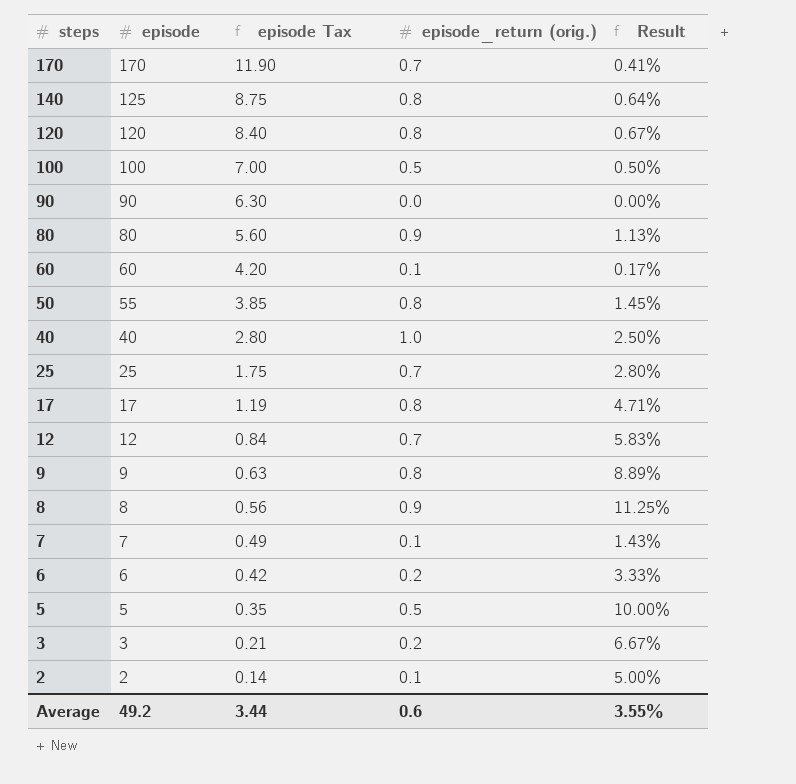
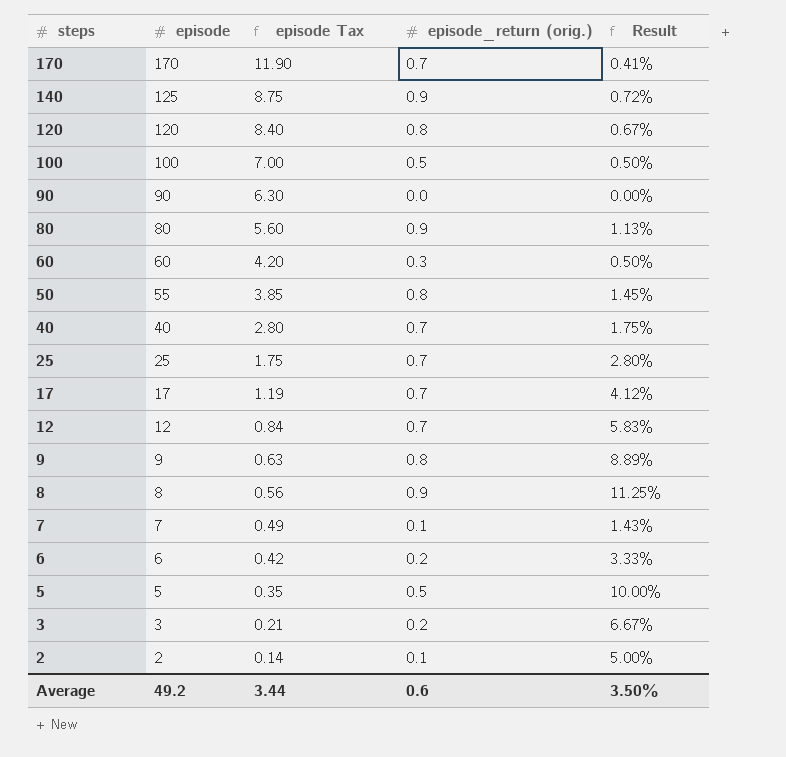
140 | episode_return (orig.): 0.8 -> 0.9
140 | Result: 0.64% -> 0.72%
60 | episode_return (orig.): 0.1 -> 0.3
60 | Result: 0.17% -> 0.50%
40 | episode_return (orig.): 1.0 -> 0.7
40 | Result: 2.50% -> 1.75%
17 | episode_return (orig.): 0.8 -> 0.7
17 | Result: 4.71% -> 4.12%
Average | Result: 3.55% -> 3.50%

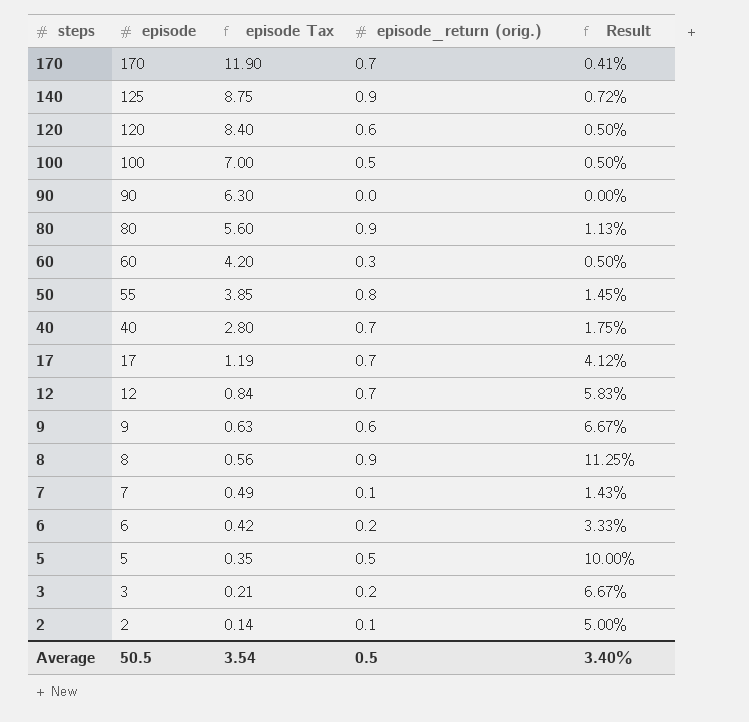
row 25: 25 | 1.75 | 0.7 | 2.80% -> none
120 | episode_return (orig.): 0.8 -> 0.6
120 | Result: 0.67% -> 0.50%
9 | episode_return (orig.): 0.8 -> 0.6
9 | Result: 8.89% -> 6.67%
Average | episode: 49.2 -> 50.5
Average | episode Tax: 3.44 -> 3.54
Average | episode_return (orig.): 0.6 -> 0.5
Average | Result: 3.50% -> 3.40%

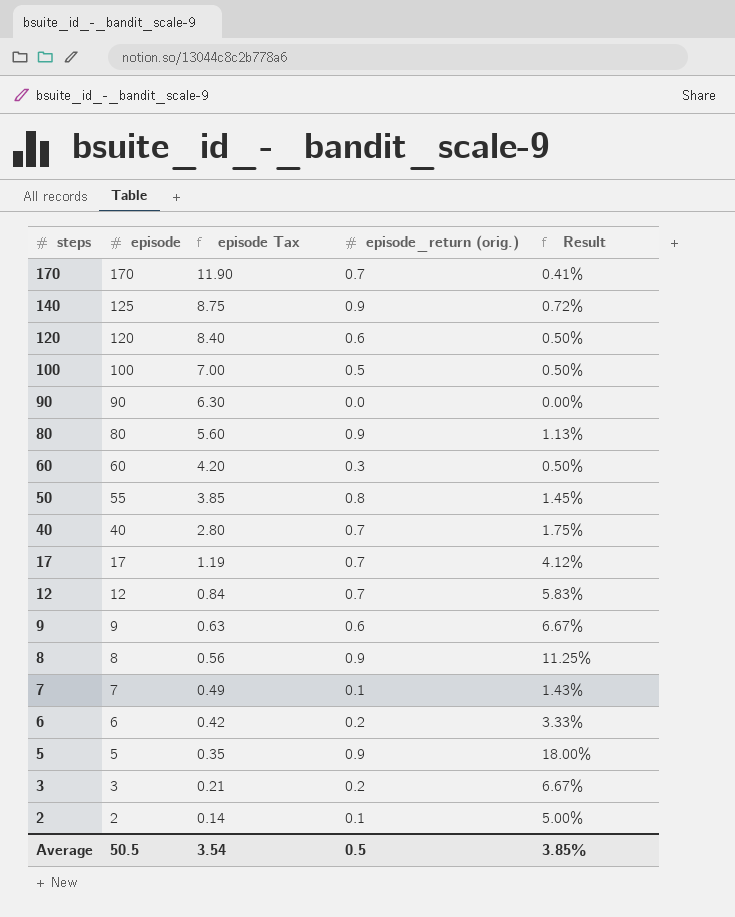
5 | episode_return (orig.): 0.5 -> 0.9
5 | Result: 10.00% -> 18.00%
Average | Result: 3.40% -> 3.85%

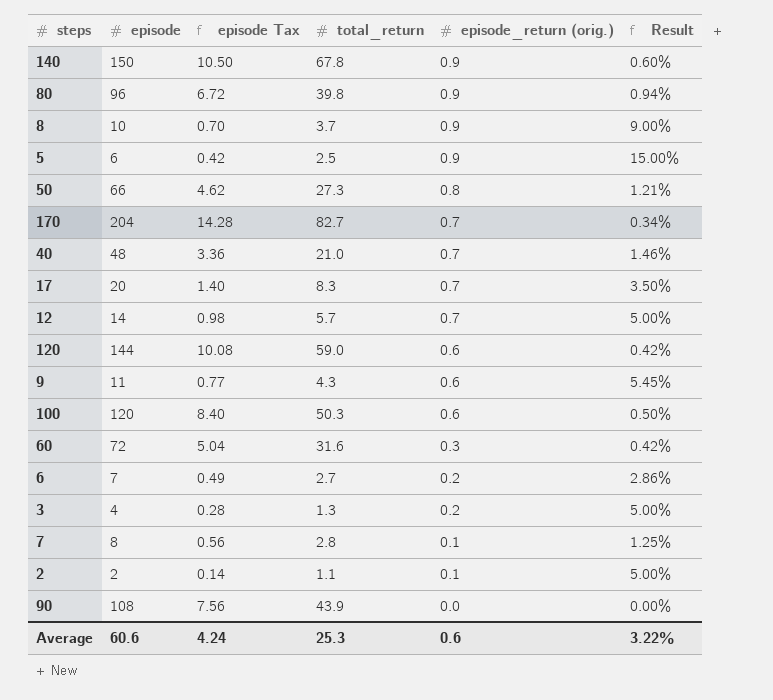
row order: steps descending -> episode_return (orig.) descending
column total_return | position: none -> 4
140 | episode: 125 -> 150
140 | episode Tax: 8.75 -> 10.50
140 | Result: 0.72% -> 0.60%
80 | episode: 80 -> 96
80 | episode Tax: 5.60 -> 6.72
80 | Result: 1.13% -> 0.94%
8 | episode: 8 -> 10
8 | episode Tax: 0.56 -> 0.70
8 | Result: 11.25% -> 9.00%
5 | episode: 5 -> 6
5 | episode Tax: 0.35 -> 0.42
5 | Result: 18.00% -> 15.00%
50 | episode: 55 -> 66
50 | episode Tax: 3.85 -> 4.62
50 | Result: 1.45% -> 1.21%
170 | episode: 170 -> 204
170 | episode Tax: 11.90 -> 14.28
170 | Result: 0.41% -> 0.34%
40 | episode: 40 -> 48
40 | episode Tax: 2.80 -> 3.36
40 | Result: 1.75% -> 1.46%
17 | episode: 17 -> 20
17 | episode Tax: 1.19 -> 1.40
17 | Result: 4.12% -> 3.50%
12 | episode: 12 -> 14
12 | episode Tax: 0.84 -> 0.98
12 | Result: 5.83% -> 5.00%
120 | episode: 120 -> 144
120 | episode Tax: 8.40 -> 10.08
120 | Result: 0.50% -> 0.42%
9 | episode: 9 -> 11
9 | episode Tax: 0.63 -> 0.77
9 | Result: 6.67% -> 5.45%
100 | episode: 100 -> 120
100 | episode Tax: 7.00 -> 8.40
100 | episode_return (orig.): 0.5 -> 0.6
60 | episode: 60 -> 72
60 | episode Tax: 4.20 -> 5.04
60 | Result: 0.50% -> 0.42%
6 | episode: 6 -> 7
6 | episode Tax: 0.42 -> 0.49
6 | Result: 3.33% -> 2.86%
3 | episode: 3 -> 4
3 | episode Tax: 0.21 -> 0.28
3 | Result: 6.67% -> 5.00%
7 | episode: 7 -> 8
7 | episode Tax: 0.49 -> 0.56
7 | Result: 1.43% -> 1.25%
90 | episode: 90 -> 108
90 | episode Tax: 6.30 -> 7.56
Average | episode: 50.5 -> 60.6
Average | episode Tax: 3.54 -> 4.24
Average | episode_return (orig.): 0.5 -> 0.6
Average | Result: 3.85% -> 3.22%

